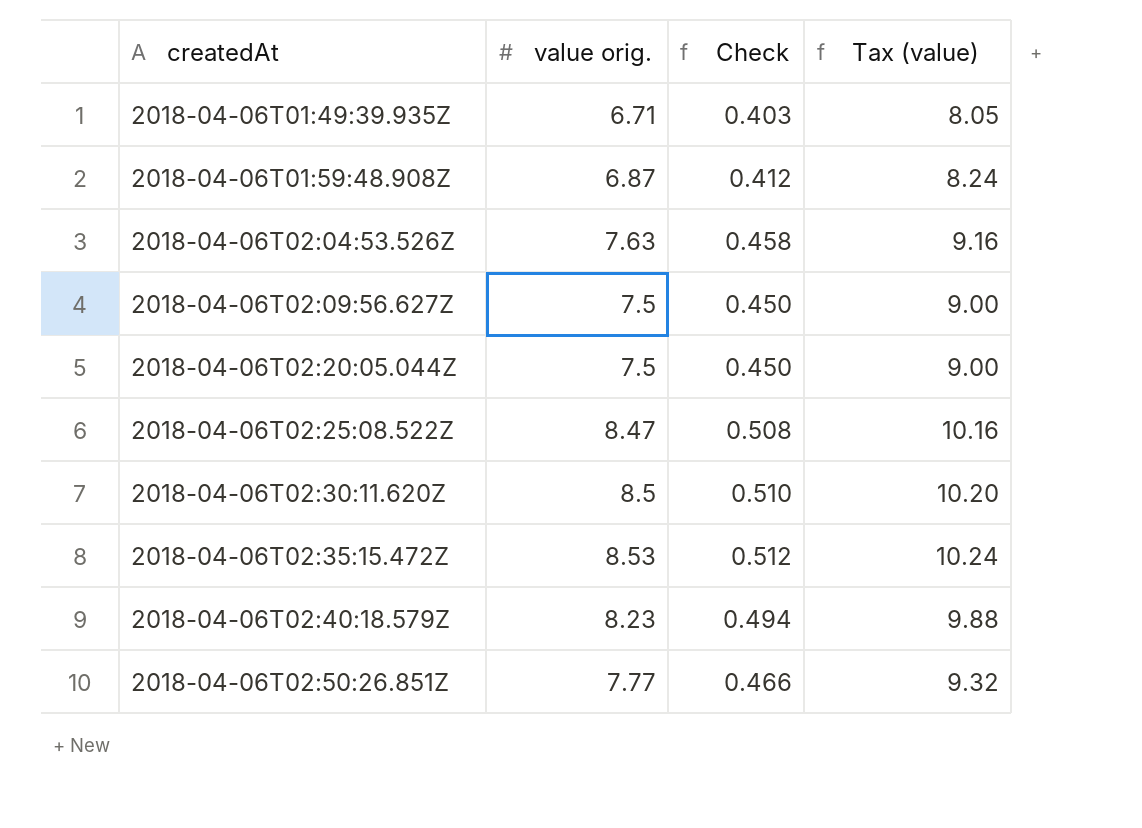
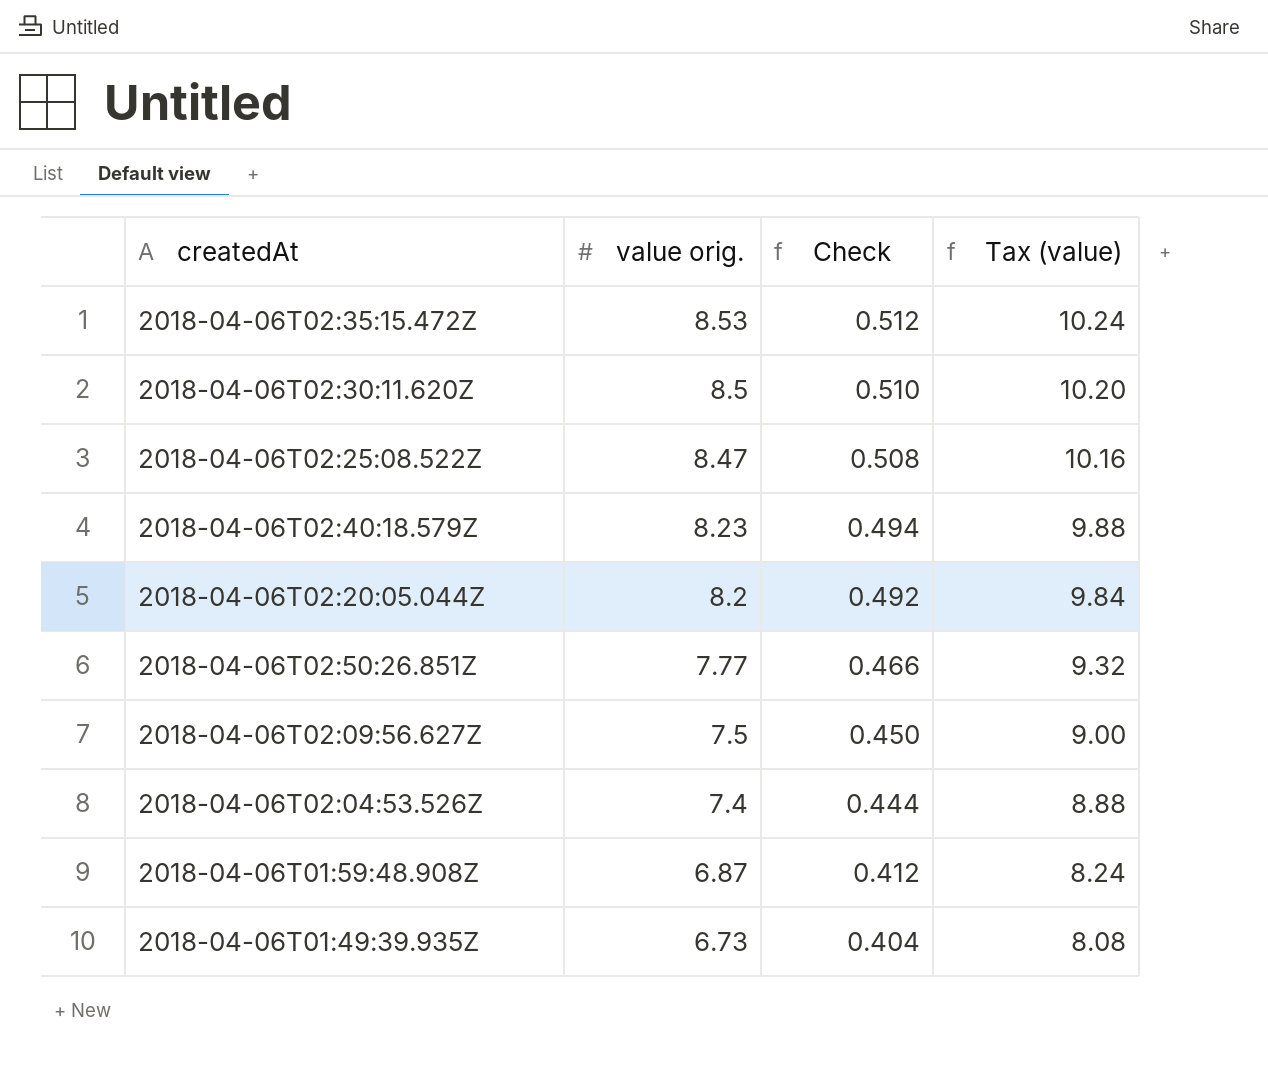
row order: createdAt ascending -> value orig. descending
2018-04-06T02:20:05.044Z | value orig.: 7.5 -> 8.2
2018-04-06T02:20:05.044Z | Check: 0.450 -> 0.492
2018-04-06T02:20:05.044Z | Tax (value): 9.00 -> 9.84
2018-04-06T02:04:53.526Z | value orig.: 7.63 -> 7.4
2018-04-06T02:04:53.526Z | Check: 0.458 -> 0.444
2018-04-06T02:04:53.526Z | Tax (value): 9.16 -> 8.88
2018-04-06T01:49:39.935Z | value orig.: 6.71 -> 6.73
2018-04-06T01:49:39.935Z | Check: 0.403 -> 0.404
2018-04-06T01:49:39.935Z | Tax (value): 8.05 -> 8.08

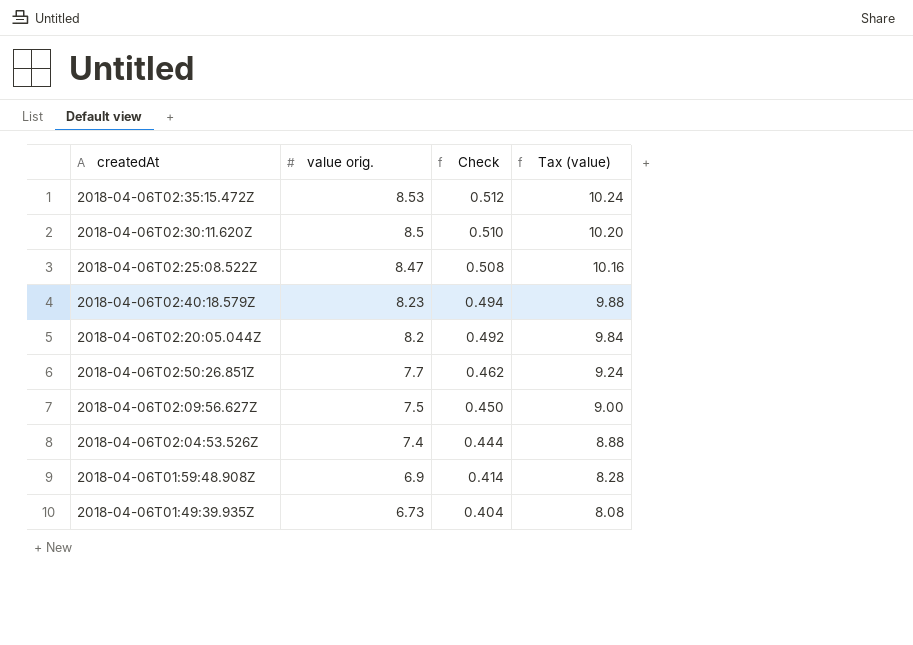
2018-04-06T02:50:26.851Z | value orig.: 7.77 -> 7.7
2018-04-06T02:50:26.851Z | Check: 0.466 -> 0.462
2018-04-06T02:50:26.851Z | Tax (value): 9.32 -> 9.24
2018-04-06T01:59:48.908Z | value orig.: 6.87 -> 6.9
2018-04-06T01:59:48.908Z | Check: 0.412 -> 0.414
2018-04-06T01:59:48.908Z | Tax (value): 8.24 -> 8.28

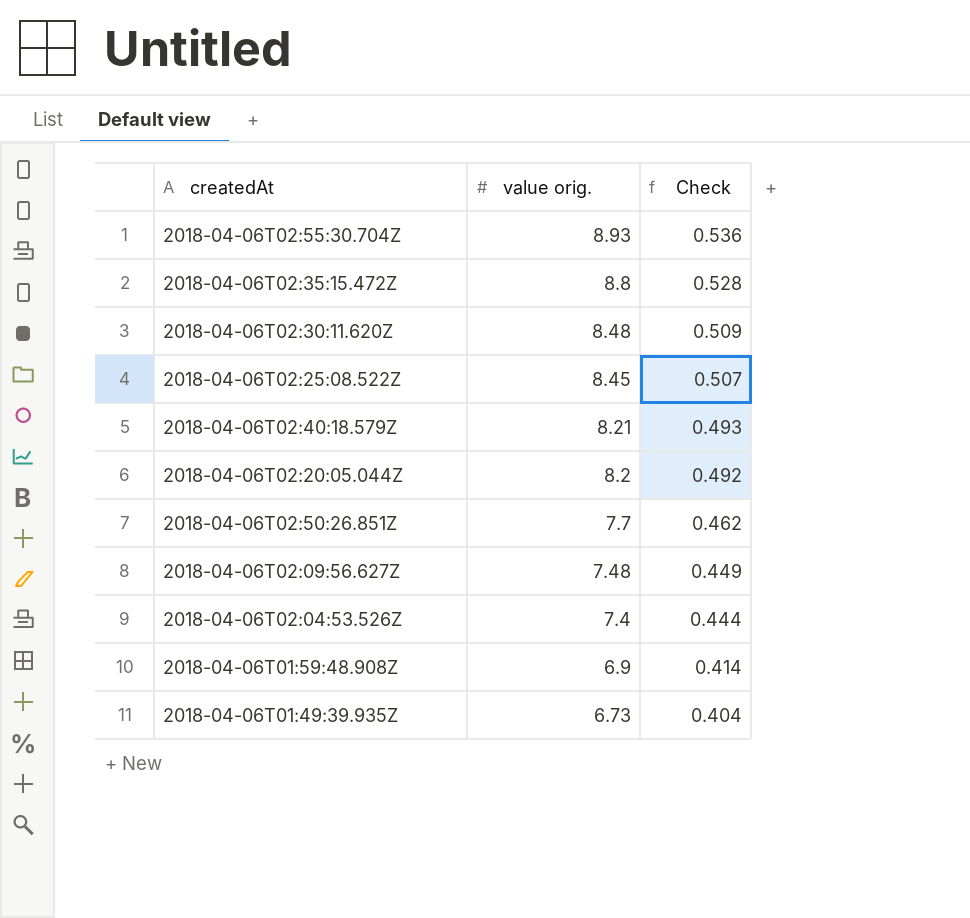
column Tax (value) | formula: [value orig.] * 1.2 -> none
row 2018-04-06T02:55:30.704Z: none -> 8.93 | 0.536
2018-04-06T02:35:15.472Z | value orig.: 8.53 -> 8.8
2018-04-06T02:35:15.472Z | Check: 0.512 -> 0.528
2018-04-06T02:30:11.620Z | value orig.: 8.5 -> 8.48
2018-04-06T02:30:11.620Z | Check: 0.510 -> 0.509
2018-04-06T02:25:08.522Z | value orig.: 8.47 -> 8.45
2018-04-06T02:25:08.522Z | Check: 0.508 -> 0.507
2018-04-06T02:40:18.579Z | value orig.: 8.23 -> 8.21
2018-04-06T02:40:18.579Z | Check: 0.494 -> 0.493
2018-04-06T02:09:56.627Z | value orig.: 7.5 -> 7.48
2018-04-06T02:09:56.627Z | Check: 0.450 -> 0.449

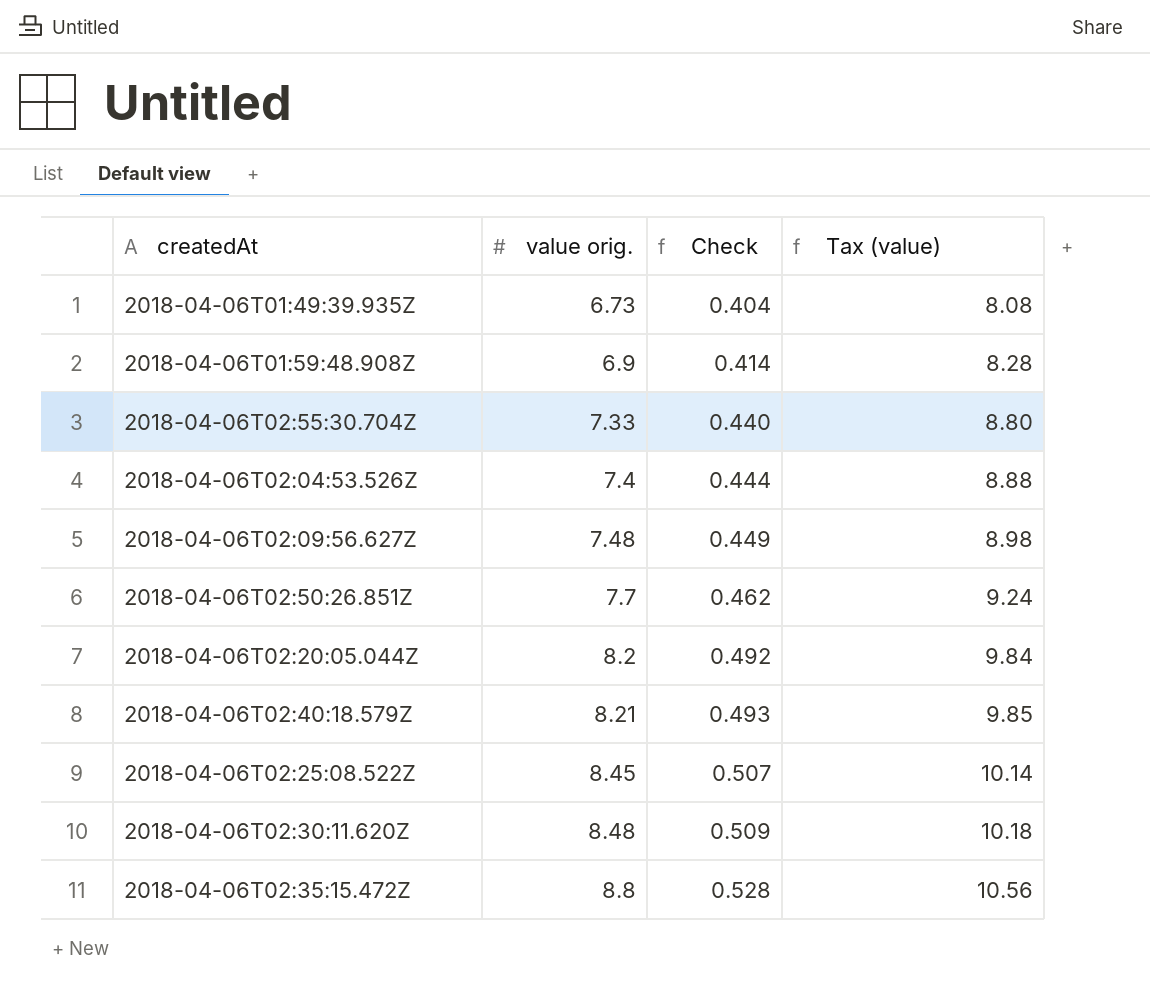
row order: value orig. descending -> value orig. ascending
column Tax (value) | formula: none -> [value orig.] * 1.2
2018-04-06T02:55:30.704Z | value orig.: 8.93 -> 7.33
2018-04-06T02:55:30.704Z | Check: 0.536 -> 0.440

